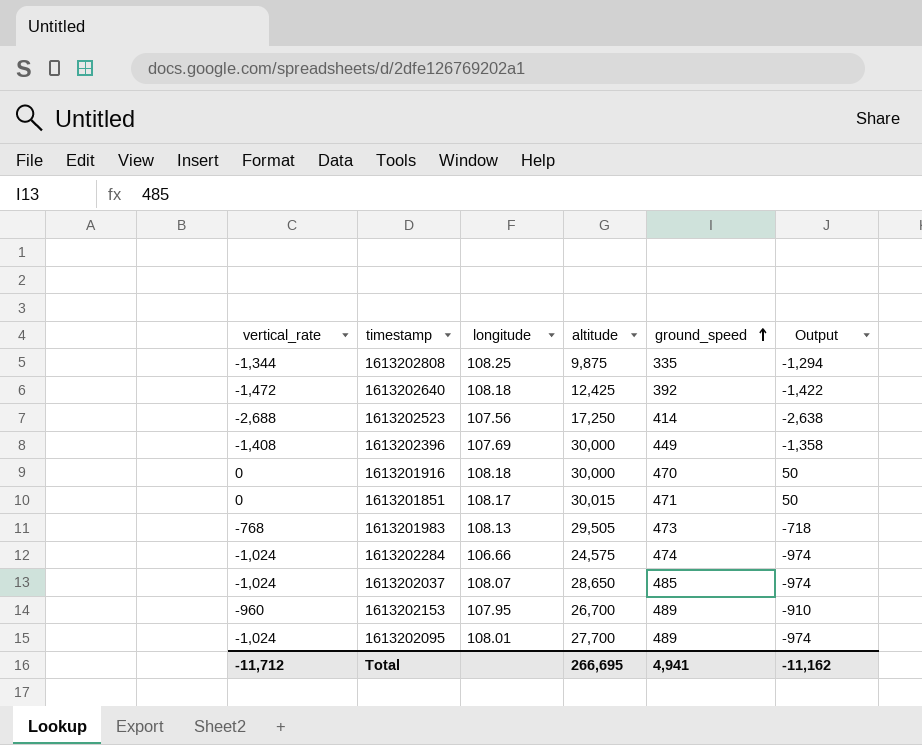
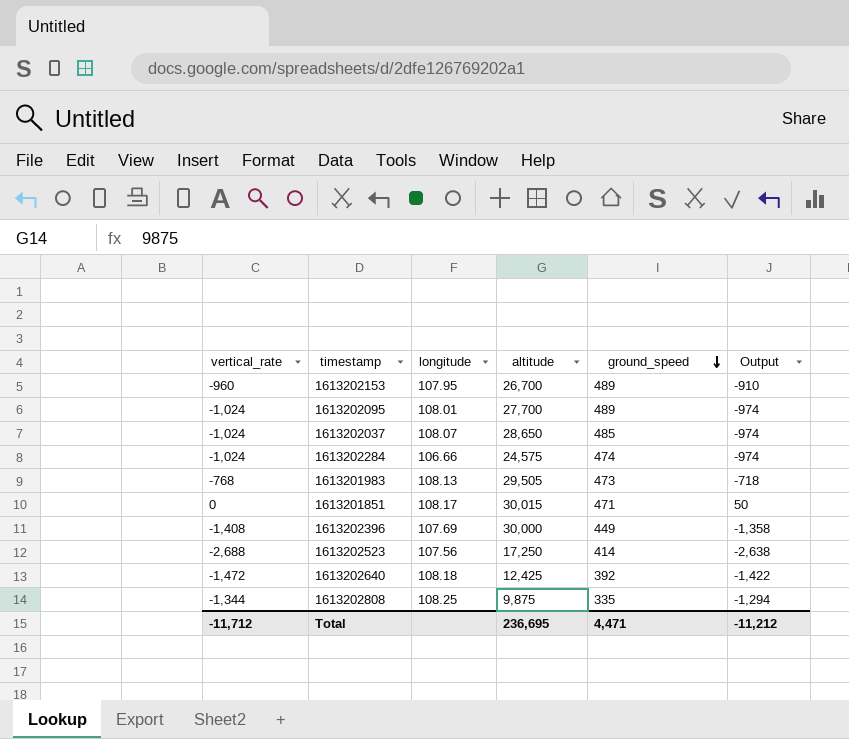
row order: ground_speed ascending -> ground_speed descending
row 1613201916: 0 | 108.18 | 30,000 | 470 | 50 -> none
Total | altitude: 266,695 -> 236,695
Total | ground_speed: 4,941 -> 4,471
Total | Output: -11,162 -> -11,212

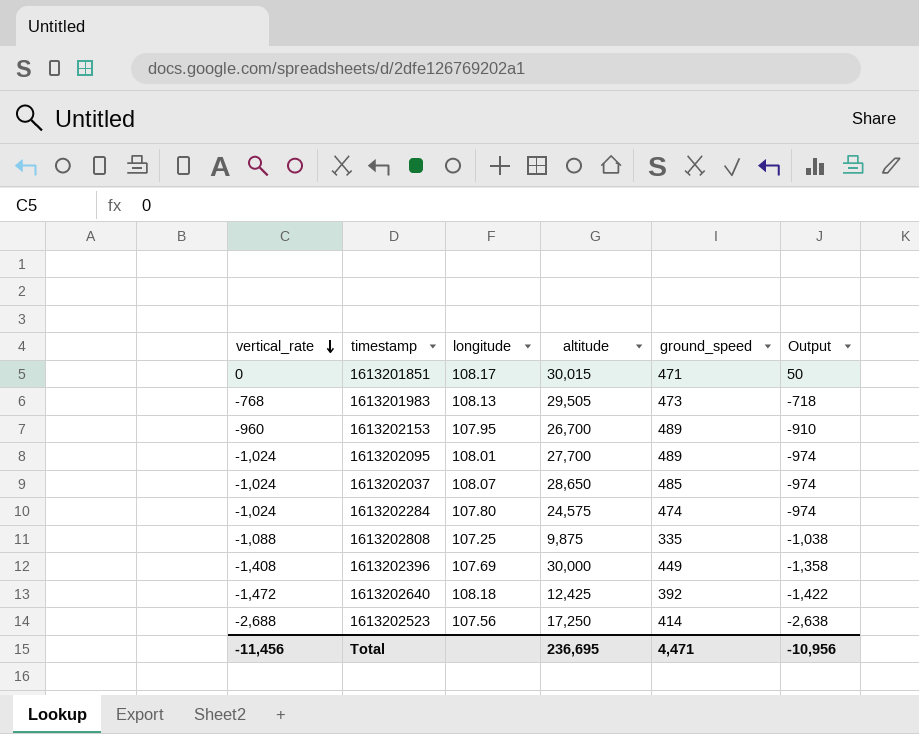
row order: ground_speed descending -> vertical_rate descending
1613202284 | longitude: 106.66 -> 107.80
1613202808 | vertical_rate: -1,344 -> -1,088
1613202808 | longitude: 108.25 -> 107.25
1613202808 | Output: -1,294 -> -1,038
Total | vertical_rate: -11,712 -> -11,456
Total | Output: -11,212 -> -10,956

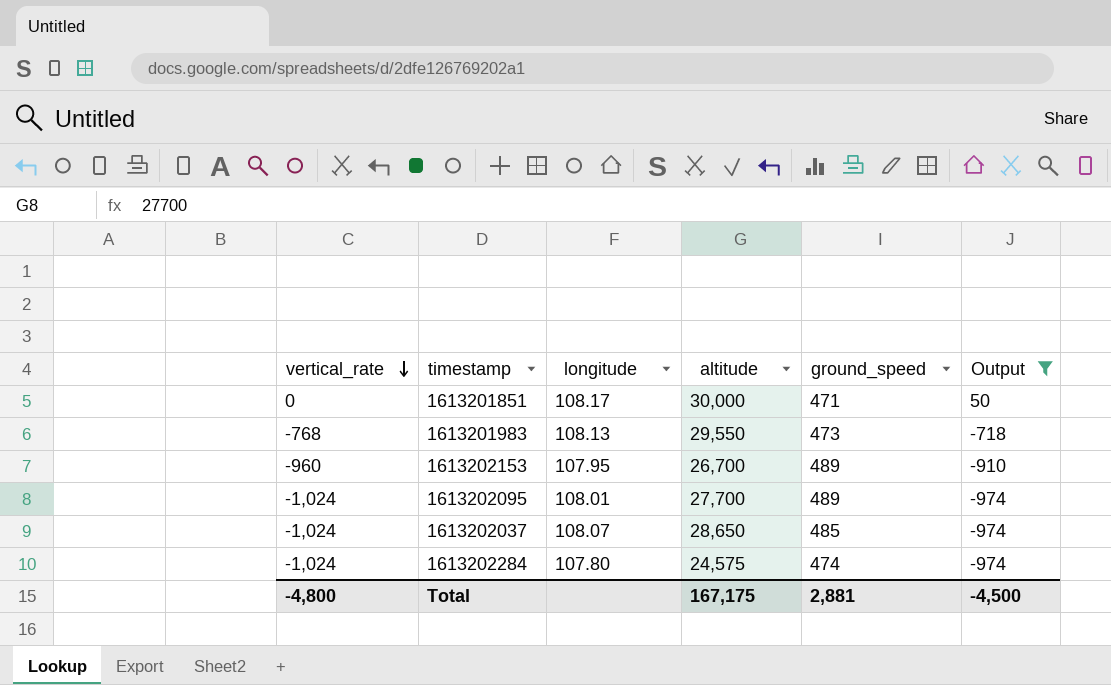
filter: none -> Output >= -974
1613201851 | altitude: 30,015 -> 30,000
1613201983 | altitude: 29,505 -> 29,550
Total | vertical_rate: -11,456 -> -4,800
Total | altitude: 236,695 -> 167,175
Total | ground_speed: 4,471 -> 2,881
Total | Output: -10,956 -> -4,500

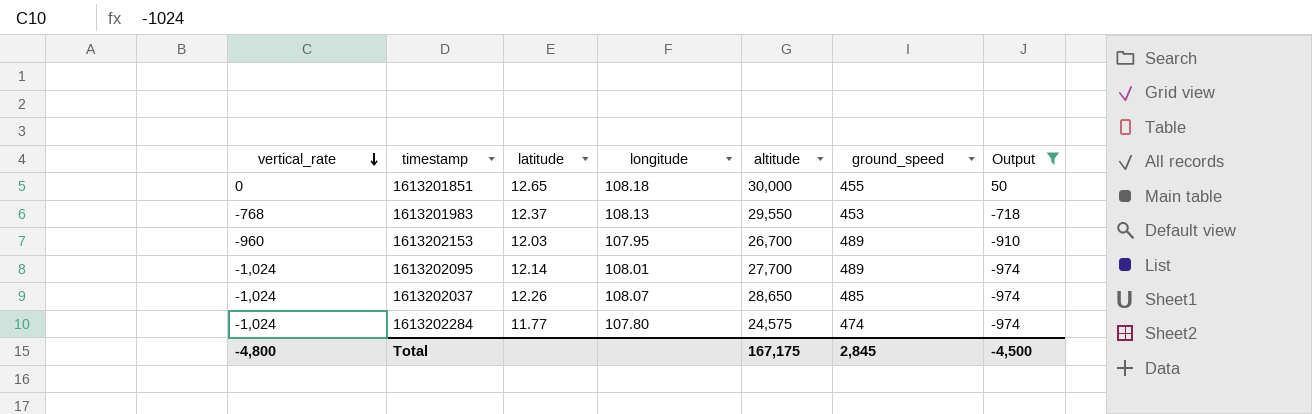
column latitude | position: none -> 3
1613201851 | longitude: 108.17 -> 108.18
1613201851 | ground_speed: 471 -> 455
1613201983 | ground_speed: 473 -> 453
Total | ground_speed: 2,881 -> 2,845

